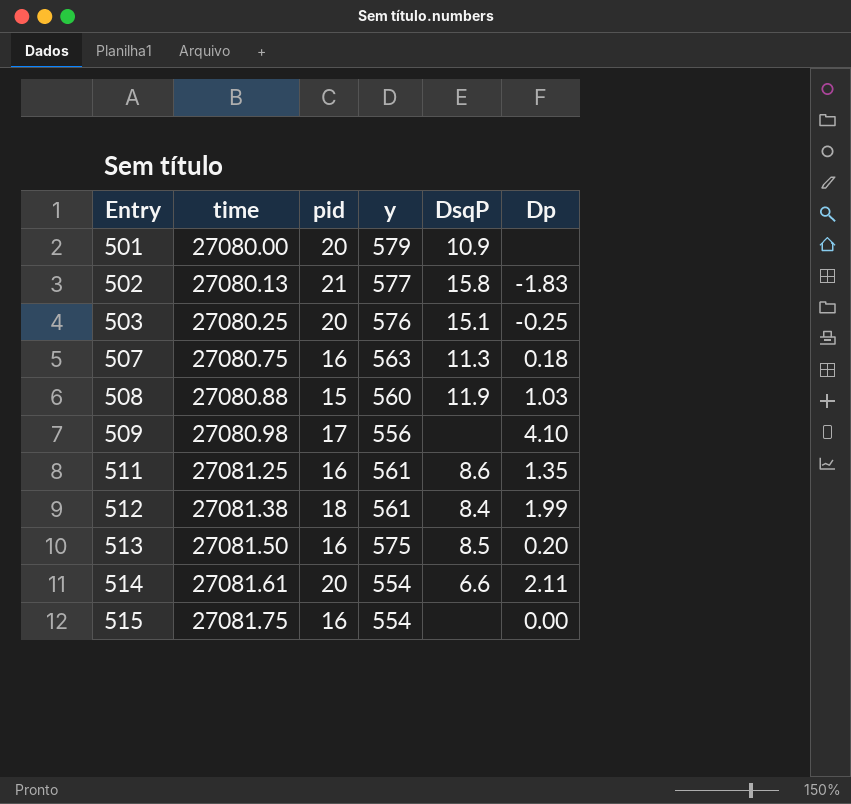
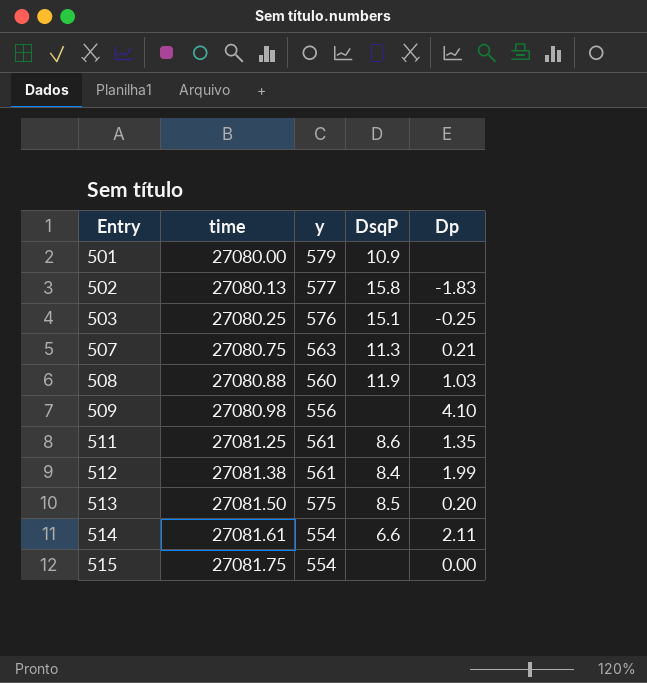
column pid | position: 3 -> none
507 | Dp: 0.18 -> 0.21

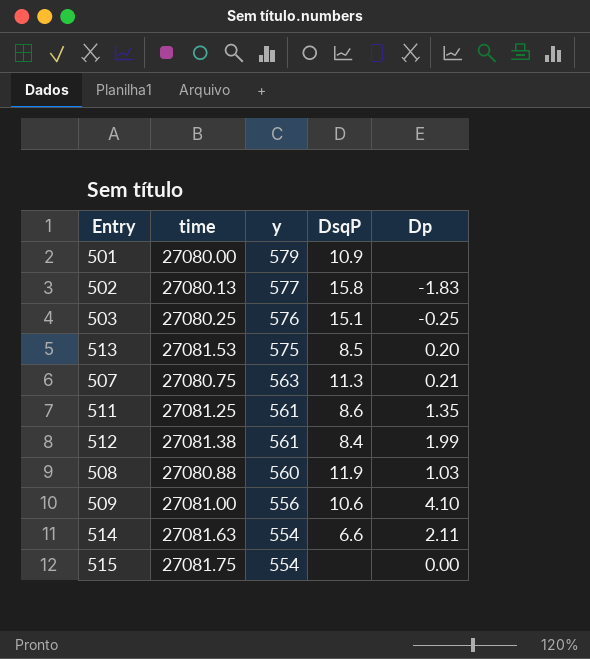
row order: Entry ascending -> y descending
513 | time: 27081.50 -> 27081.53
509 | time: 27080.98 -> 27081.00
509 | DsqP: none -> 10.6
514 | time: 27081.61 -> 27081.63

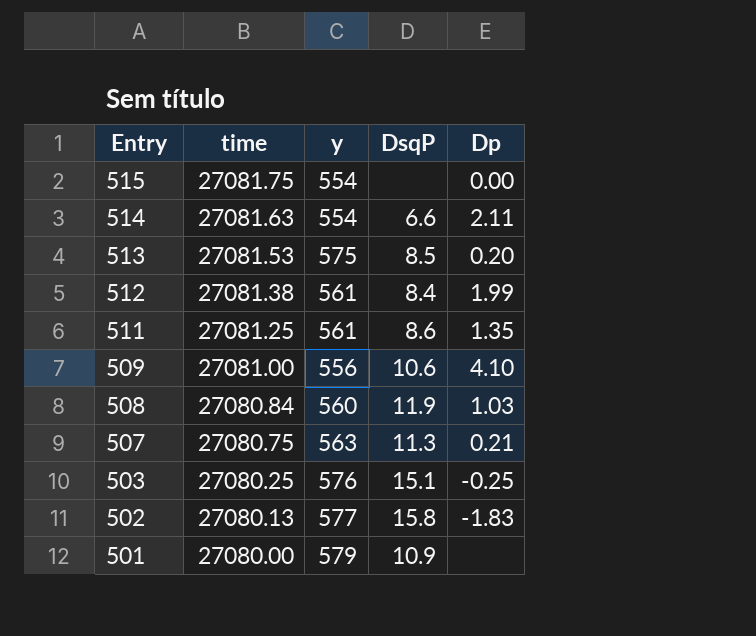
row order: y descending -> Entry descending
508 | time: 27080.88 -> 27080.84

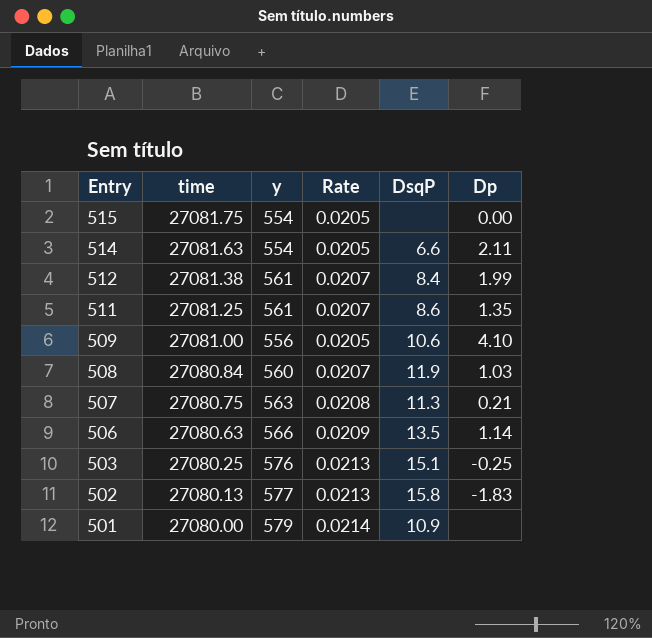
column Rate | formula: none -> [y] / [time]
row 513: 27081.53 | 575 | 8.5 | 0.20 -> none
row 506: none -> 27080.63 | 566 | 0.0209 | 13.5 | 1.14

